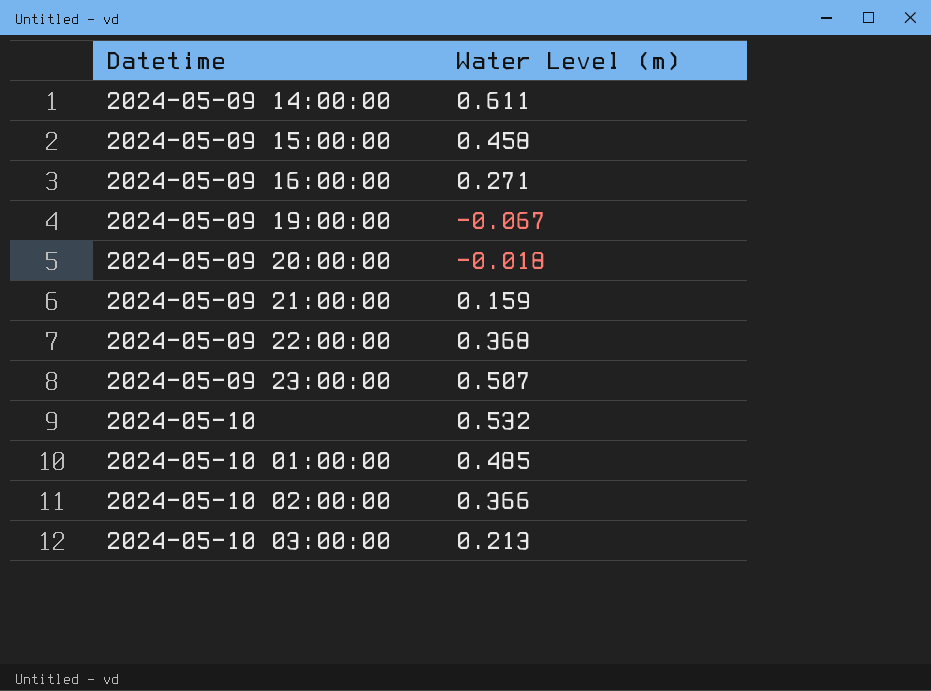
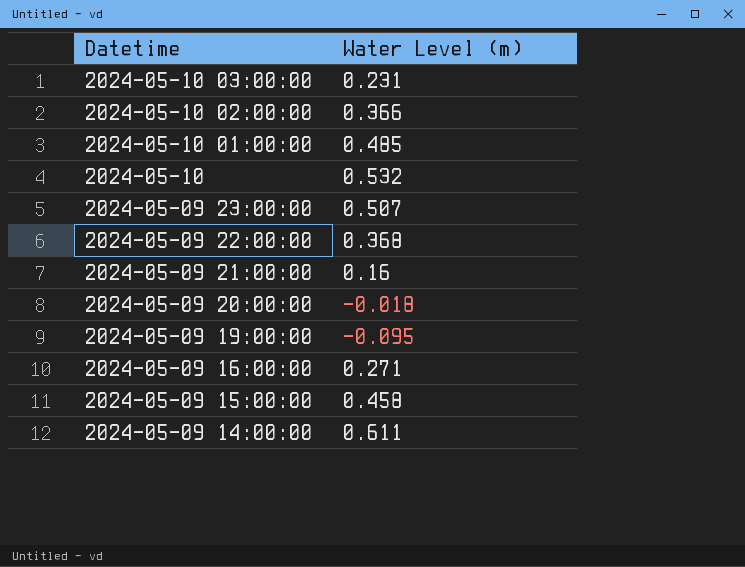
row order: Datetime ascending -> Datetime descending
2024-05-10 03:00:00 | Water Level (m): 0.213 -> 0.231
2024-05-09 21:00:00 | Water Level (m): 0.159 -> 0.16
2024-05-09 19:00:00 | Water Level (m): -0.067 -> -0.095

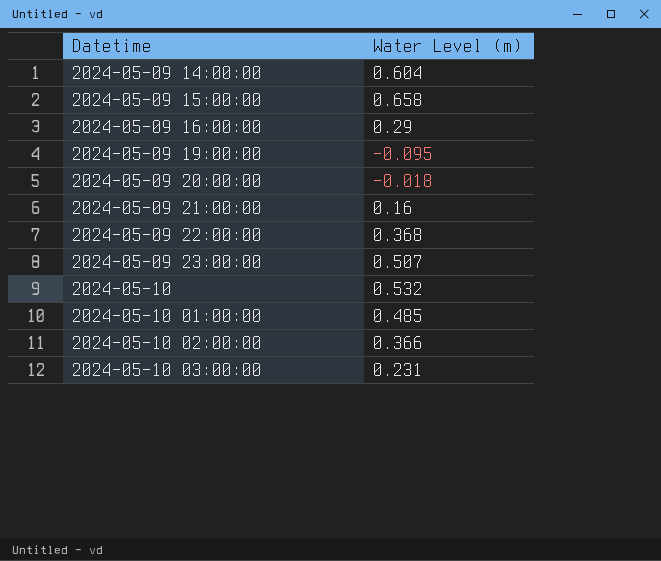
row order: Datetime descending -> Datetime ascending
2024-05-09 14:00:00 | Water Level (m): 0.611 -> 0.604
2024-05-09 15:00:00 | Water Level (m): 0.458 -> 0.658
2024-05-09 16:00:00 | Water Level (m): 0.271 -> 0.29

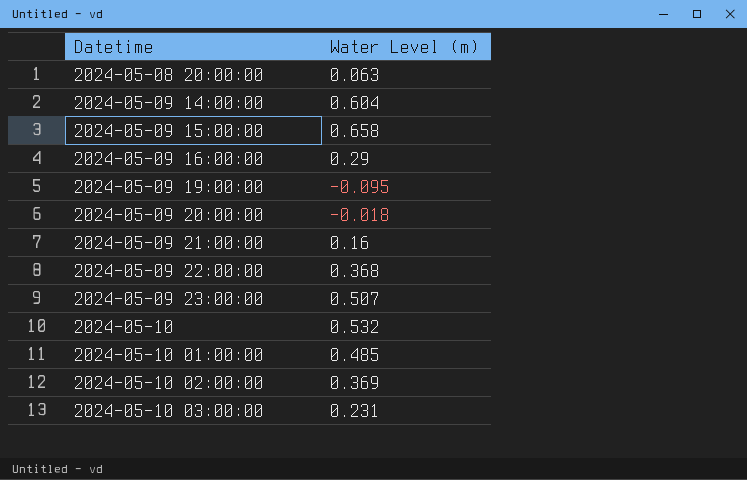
row 2024-05-08 20:00:00: none -> 0.063
2024-05-10 02:00:00 | Water Level (m): 0.366 -> 0.369

